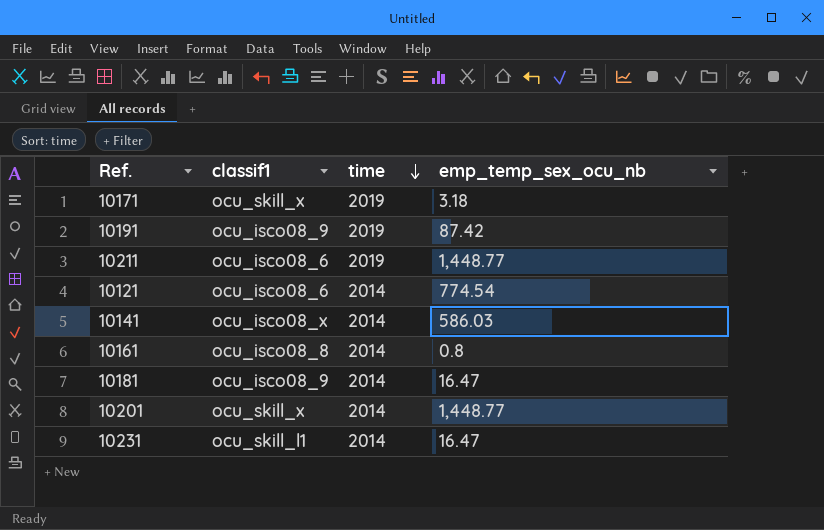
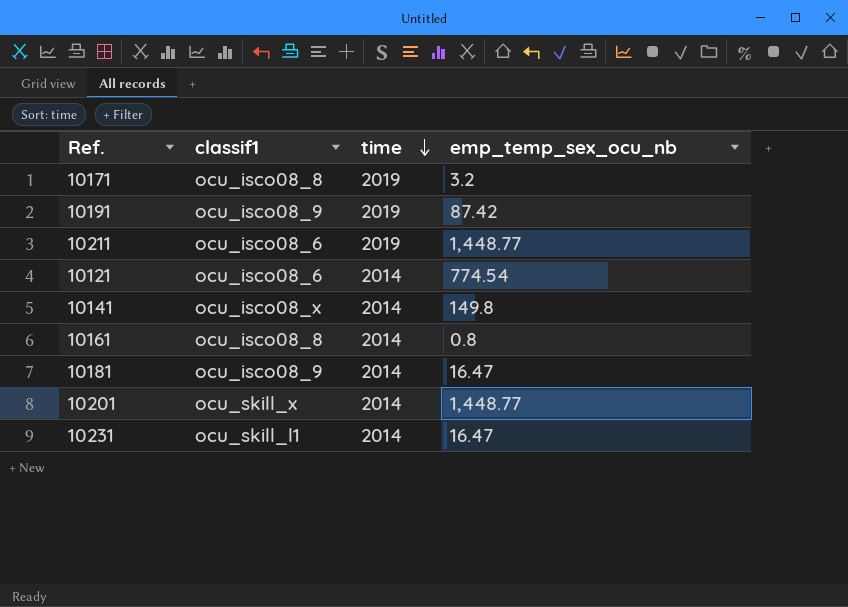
10171 | classif1: ocu_skill_x -> ocu_isco08_8
10171 | emp_temp_sex_ocu_nb: 3.18 -> 3.2
10141 | emp_temp_sex_ocu_nb: 586.03 -> 149.8

